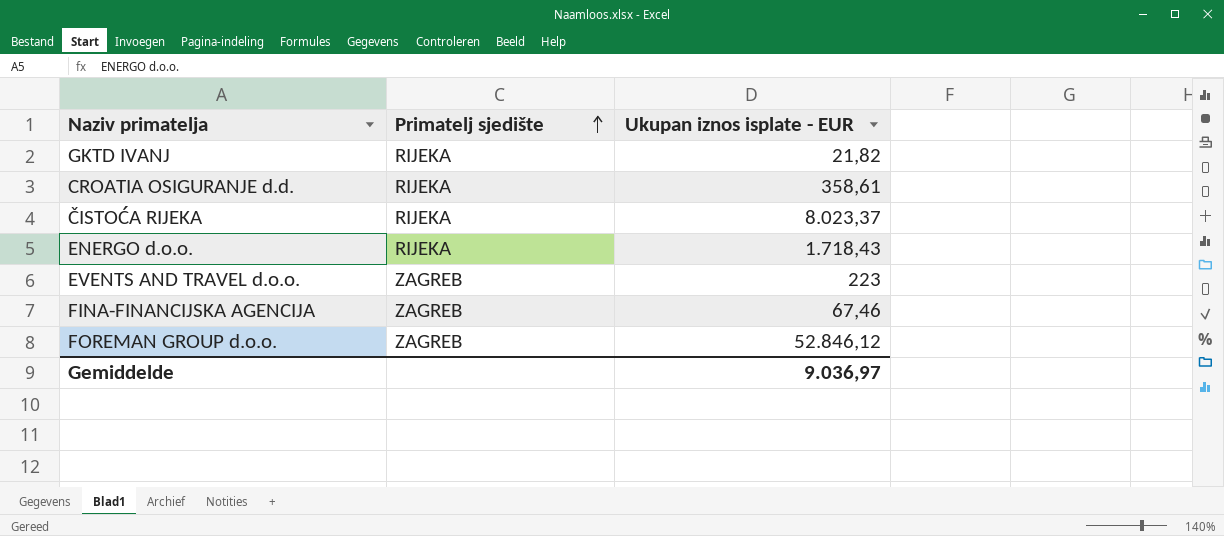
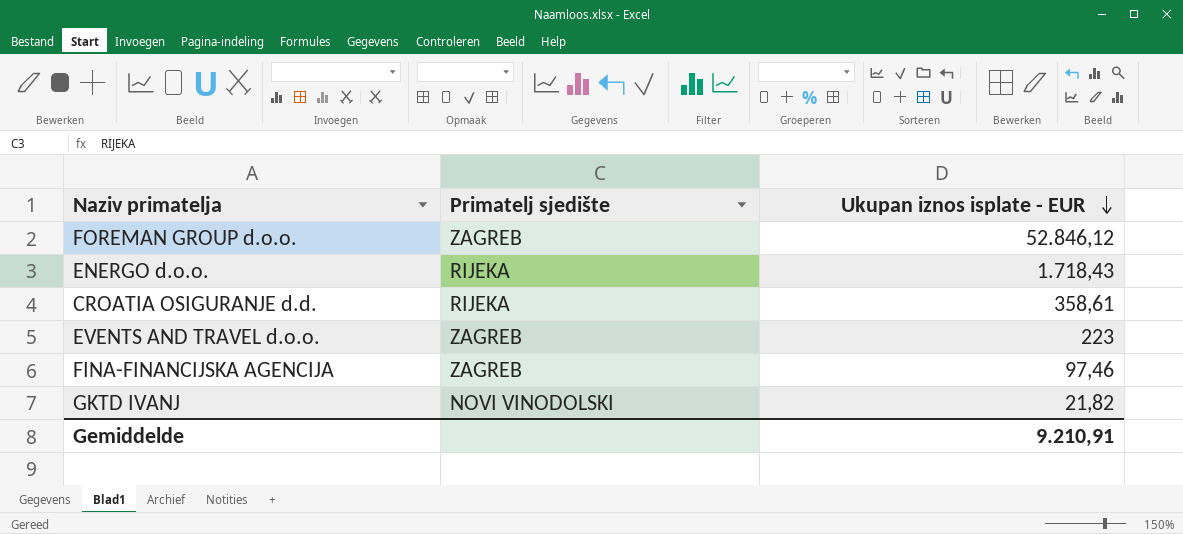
row order: Primatelj sjedište ascending -> Ukupan iznos isplate - EUR descending
row ČISTOĆA RIJEKA: RIJEKA | 8.023,37 -> none
FINA-FINANCIJSKA AGENCIJA | Ukupan iznos isplate - EUR: 67,46 -> 97,46
GKTD IVANJ | Primatelj sjedište: RIJEKA -> NOVI VINODOLSKI
Gemiddelde | Ukupan iznos isplate - EUR: 9.036,97 -> 9.210,91

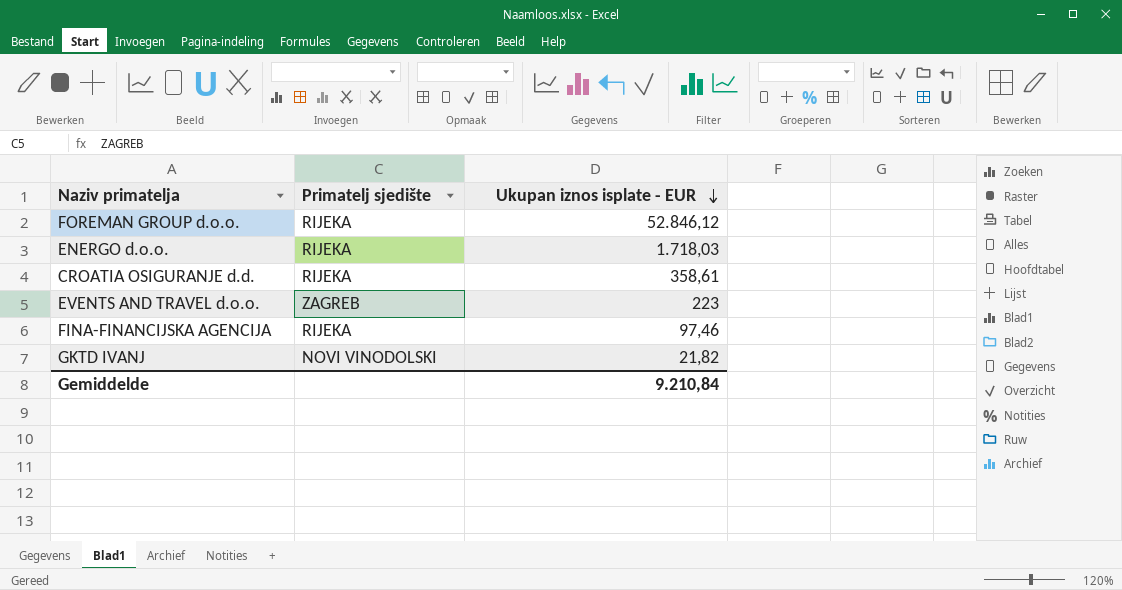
FOREMAN GROUP d.o.o. | Primatelj sjedište: ZAGREB -> RIJEKA
ENERGO d.o.o. | Ukupan iznos isplate - EUR: 1.718,43 -> 1.718,03
FINA-FINANCIJSKA AGENCIJA | Primatelj sjedište: ZAGREB -> RIJEKA
Gemiddelde | Ukupan iznos isplate - EUR: 9.210,91 -> 9.210,84

